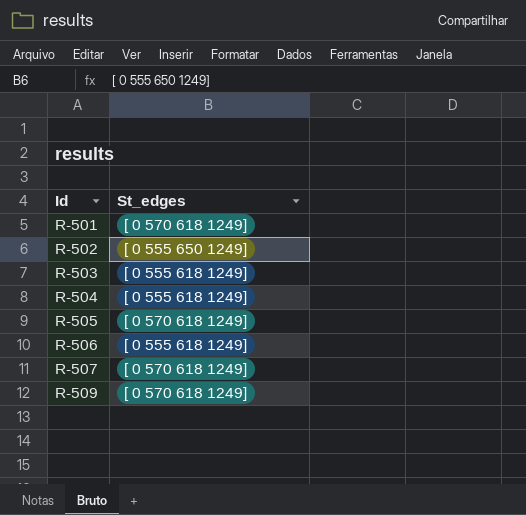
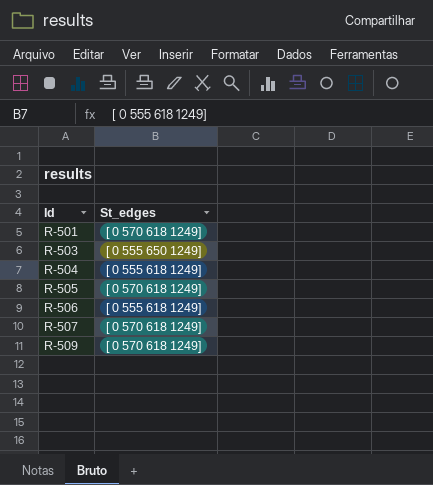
row R-502: [ 0 555 650 1249] -> none
R-503 | St_edges: [ 0 555 618 1249] -> [ 0 555 650 1249]

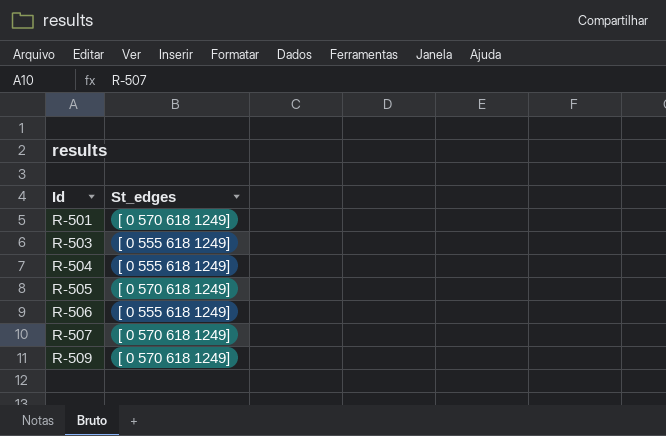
R-503 | St_edges: [ 0 555 650 1249] -> [ 0 555 618 1249]

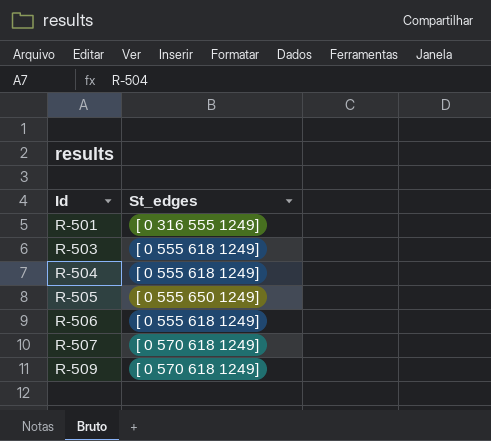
R-501 | St_edges: [ 0 570 618 1249] -> [ 0 316 555 1249]
R-505 | St_edges: [ 0 570 618 1249] -> [ 0 555 650 1249]

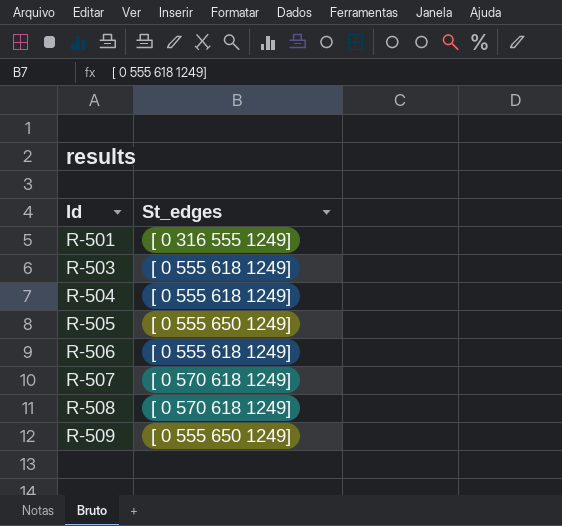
row R-508: none -> [ 0 570 618 1249]
R-509 | St_edges: [ 0 570 618 1249] -> [ 0 555 650 1249]

